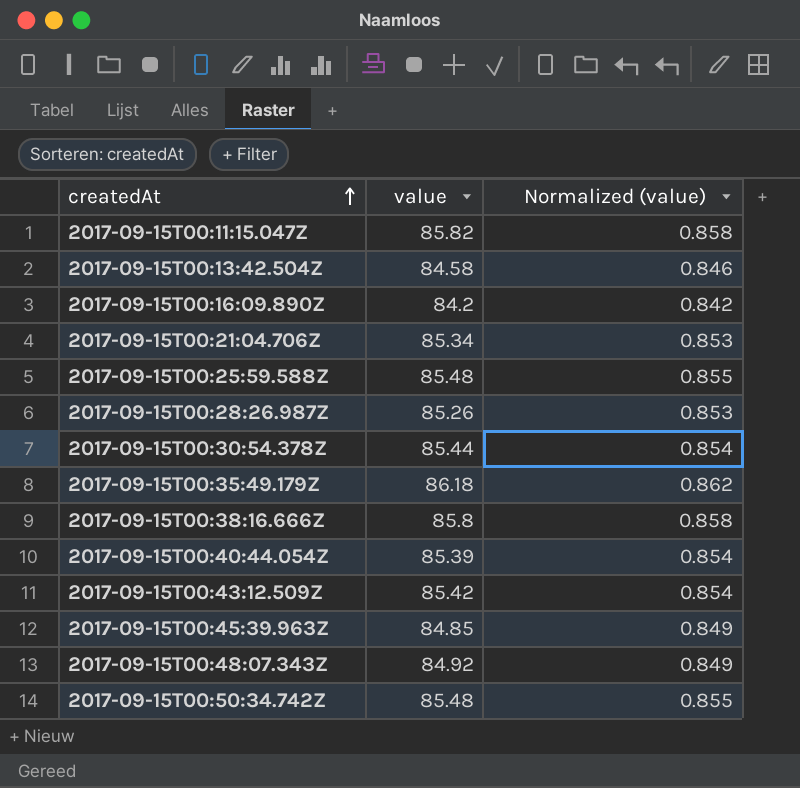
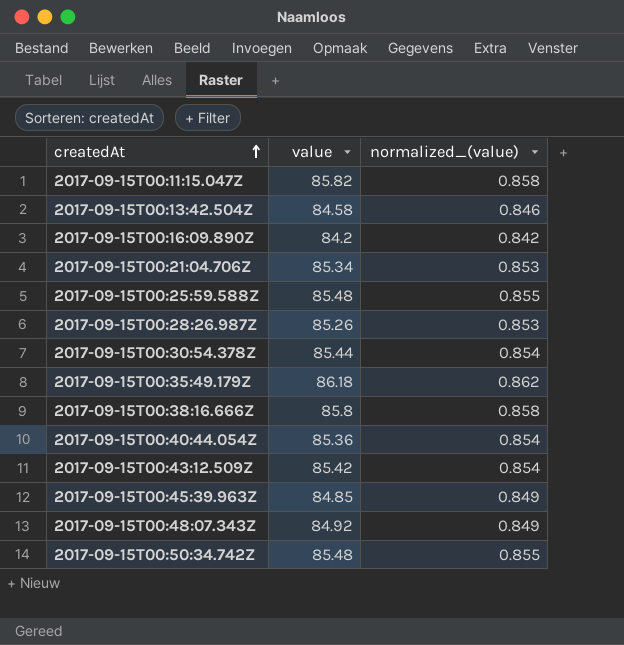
column name: Normalized (value) -> normalized_(value)
2017-09-15T00:40:44.054Z | value: 85.39 -> 85.36

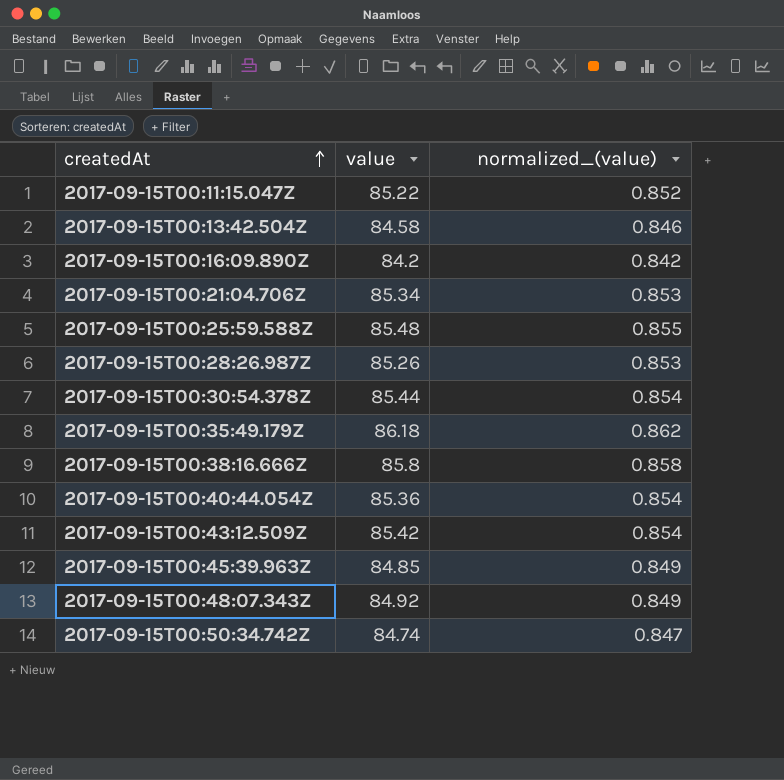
2017-09-15T00:11:15.047Z | value: 85.82 -> 85.22
2017-09-15T00:11:15.047Z | normalized_(value): 0.858 -> 0.852
2017-09-15T00:50:34.742Z | value: 85.48 -> 84.74
2017-09-15T00:50:34.742Z | normalized_(value): 0.855 -> 0.847

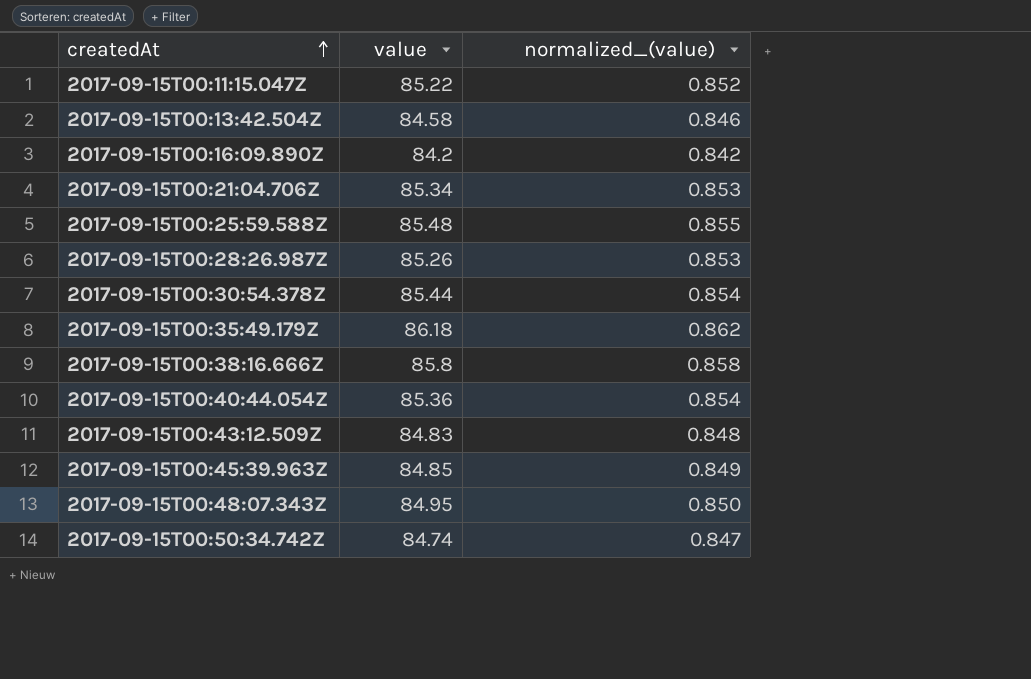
2017-09-15T00:43:12.509Z | value: 85.42 -> 84.83
2017-09-15T00:43:12.509Z | normalized_(value): 0.854 -> 0.848
2017-09-15T00:48:07.343Z | value: 84.92 -> 84.95
2017-09-15T00:48:07.343Z | normalized_(value): 0.849 -> 0.850

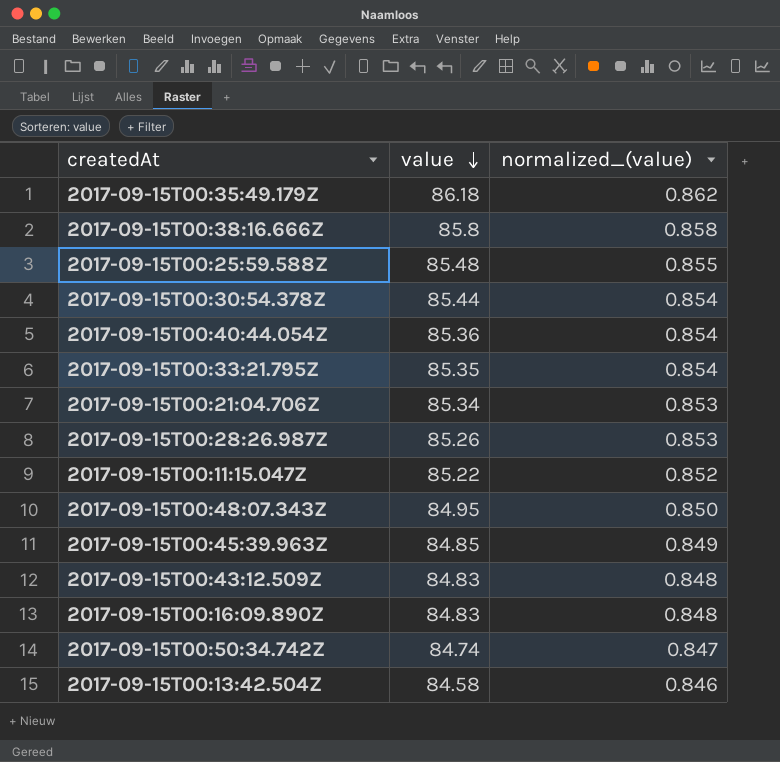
row order: createdAt ascending -> value descending
row 2017-09-15T00:33:21.795Z: none -> 85.35 | 0.854
2017-09-15T00:16:09.890Z | value: 84.2 -> 84.83
2017-09-15T00:16:09.890Z | normalized_(value): 0.842 -> 0.848

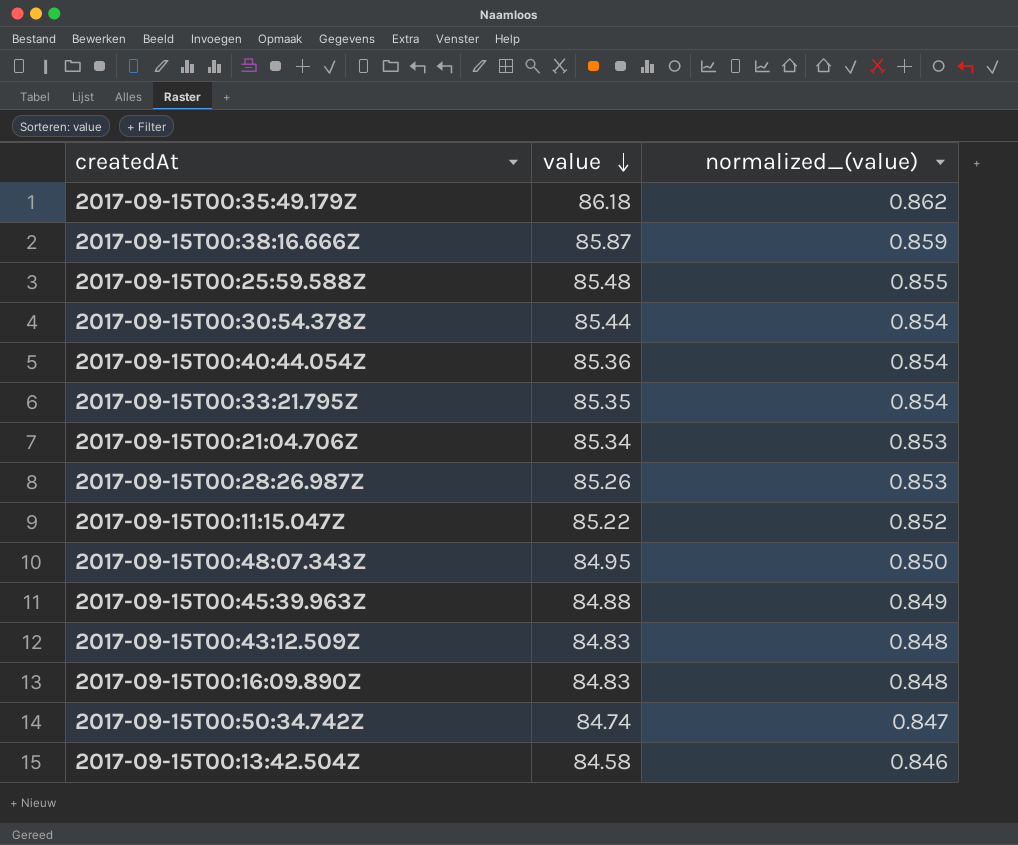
2017-09-15T00:38:16.666Z | value: 85.8 -> 85.87
2017-09-15T00:38:16.666Z | normalized_(value): 0.858 -> 0.859
2017-09-15T00:45:39.963Z | value: 84.85 -> 84.88

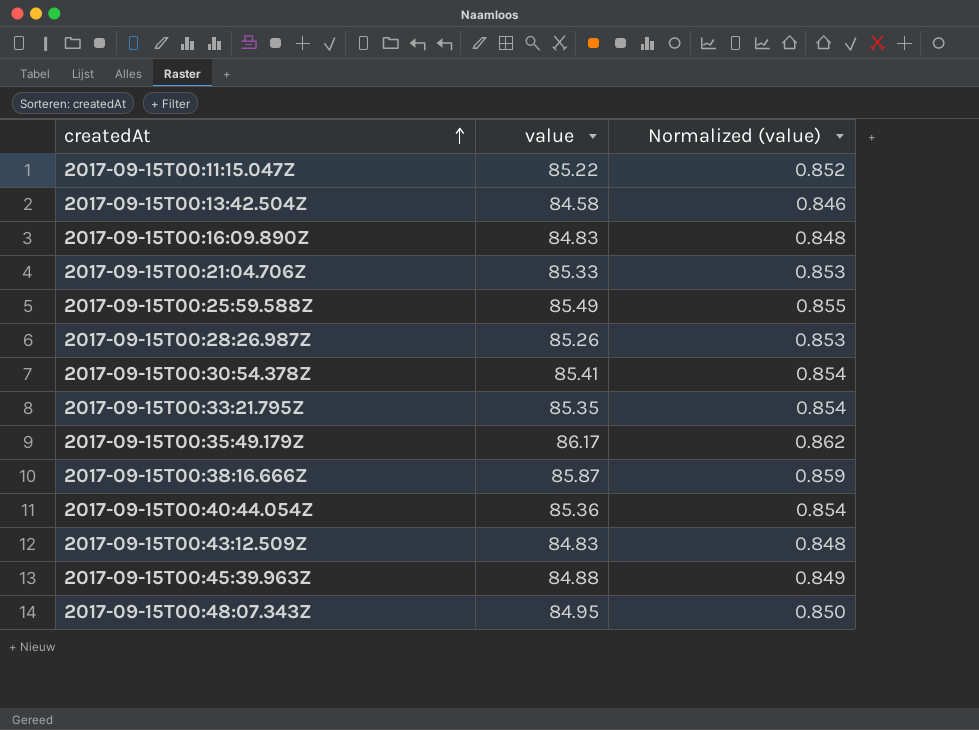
row order: value descending -> createdAt ascending
column name: normalized_(value) -> Normalized (value)
row 2017-09-15T00:50:34.742Z: 84.74 | 0.847 -> none
2017-09-15T00:21:04.706Z | value: 85.34 -> 85.33
2017-09-15T00:25:59.588Z | value: 85.48 -> 85.49
2017-09-15T00:30:54.378Z | value: 85.44 -> 85.41
2017-09-15T00:35:49.179Z | value: 86.18 -> 86.17

